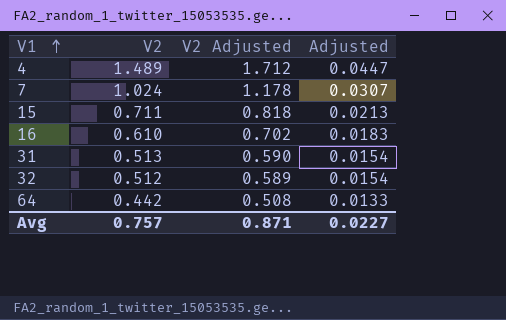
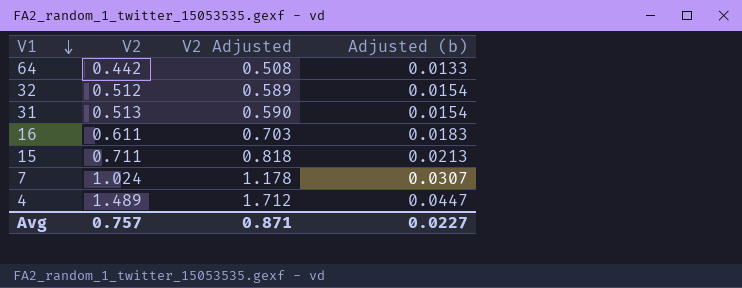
row order: V1 ascending -> V1 descending
column name: Adjusted -> Adjusted (b)
16 | V2: 0.610 -> 0.611
16 | V2 Adjusted: 0.702 -> 0.703

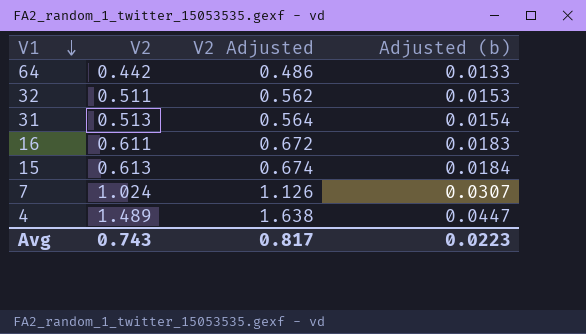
column V2 Adjusted | formula: [V2] * 1.15 -> [V2] * 1.1
32 | V2: 0.512 -> 0.511
32 | Adjusted (b): 0.0154 -> 0.0153
15 | V2: 0.711 -> 0.613
15 | Adjusted (b): 0.0213 -> 0.0184
Avg | V2: 0.757 -> 0.743
Avg | V2 Adjusted: 0.871 -> 0.817
Avg | Adjusted (b): 0.0227 -> 0.0223

